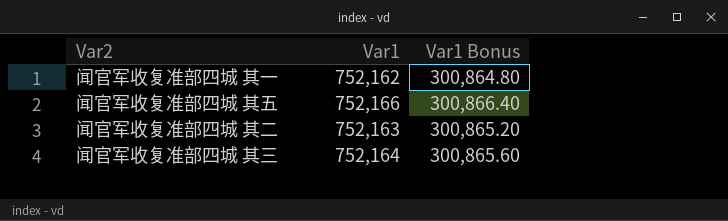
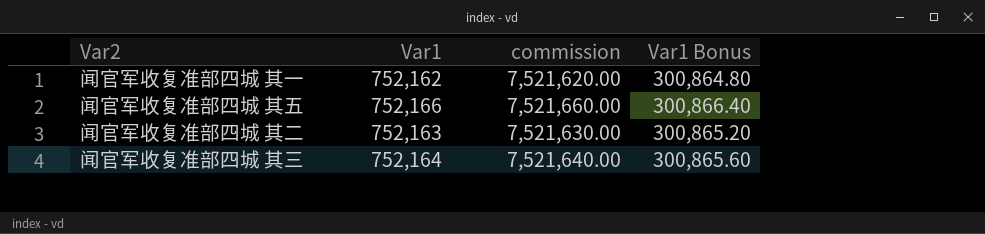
column commission | formula: none -> [Var1] * 10

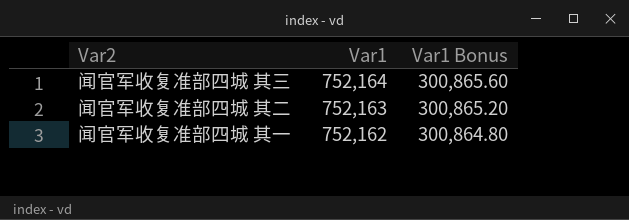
row order: none -> Var1 descending
column commission | formula: [Var1] * 10 -> none
row 闻官军收复准部四城 其五: 752,166 | 7,521,660.00 | 300,866.40 -> none

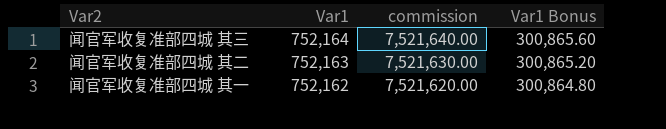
column commission | formula: none -> [Var1] * 10

